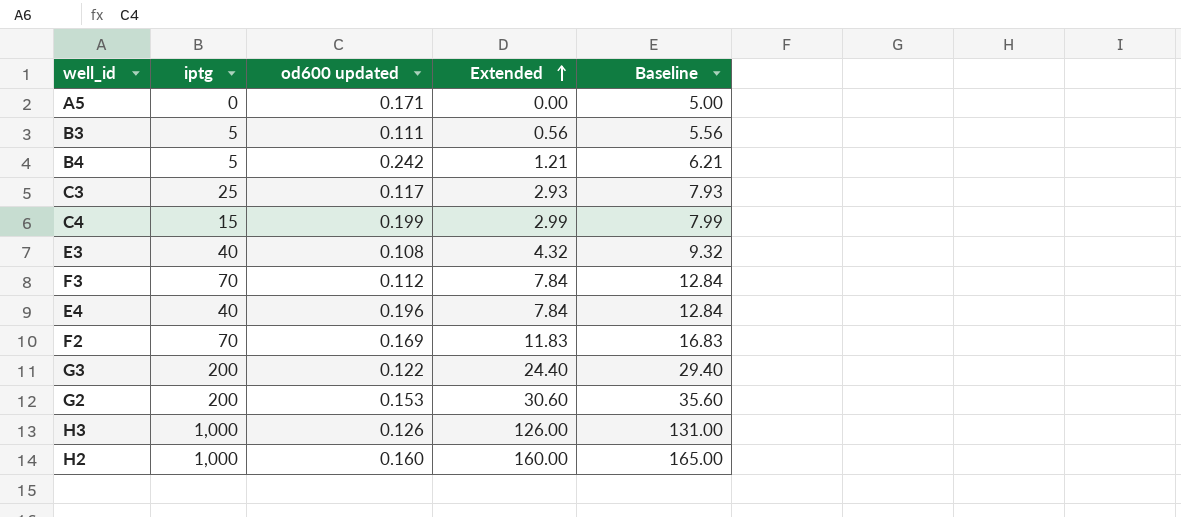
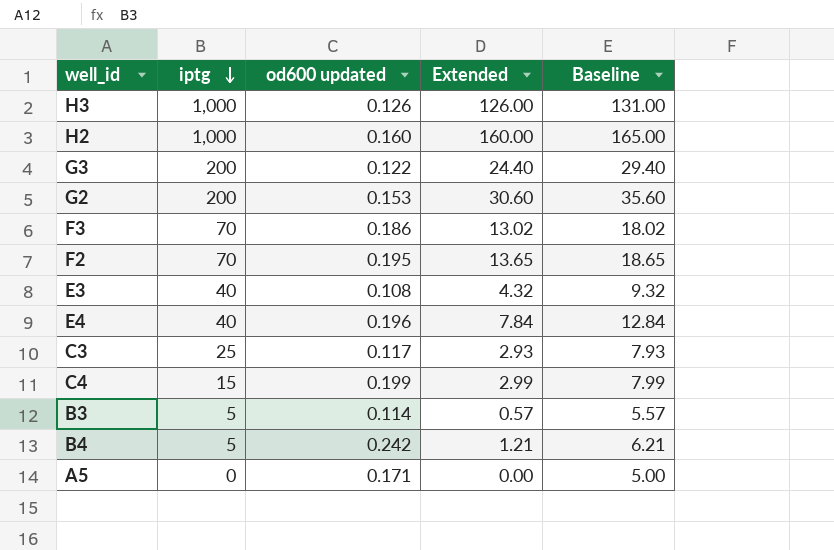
row order: Extended ascending -> iptg descending
F3 | od600 updated: 0.112 -> 0.186
F3 | Extended: 7.84 -> 13.02
F3 | Baseline: 12.84 -> 18.02
F2 | od600 updated: 0.169 -> 0.195
F2 | Extended: 11.83 -> 13.65
F2 | Baseline: 16.83 -> 18.65
B3 | od600 updated: 0.111 -> 0.114
B3 | Extended: 0.56 -> 0.57
B3 | Baseline: 5.56 -> 5.57

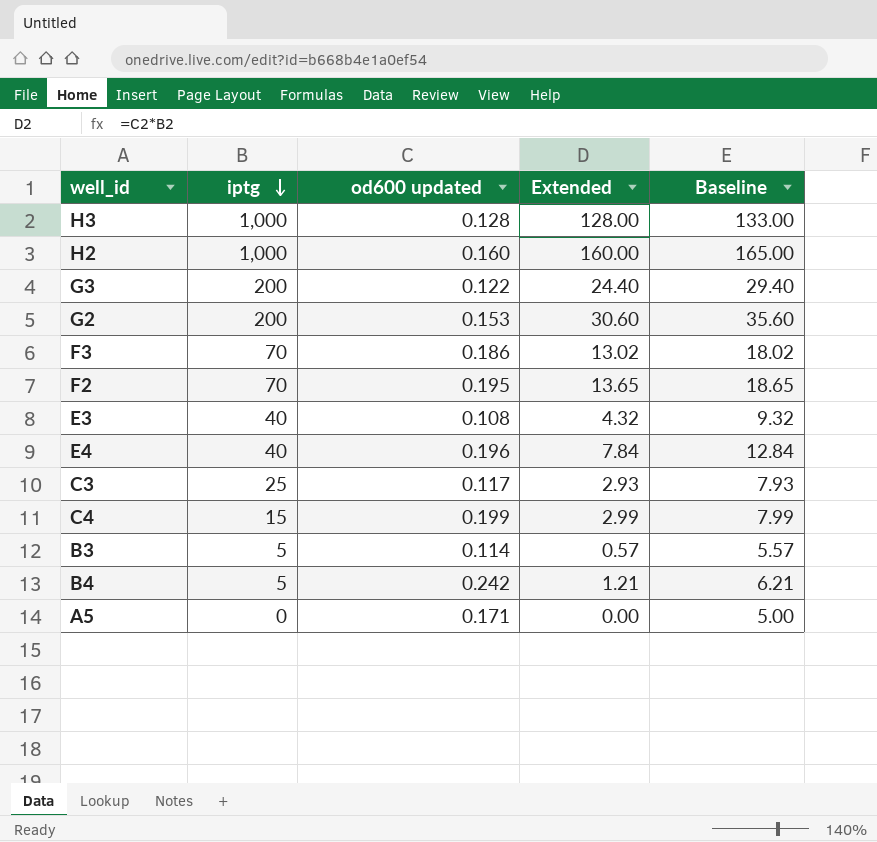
H3 | od600 updated: 0.126 -> 0.128
H3 | Extended: 126.00 -> 128.00
H3 | Baseline: 131.00 -> 133.00

